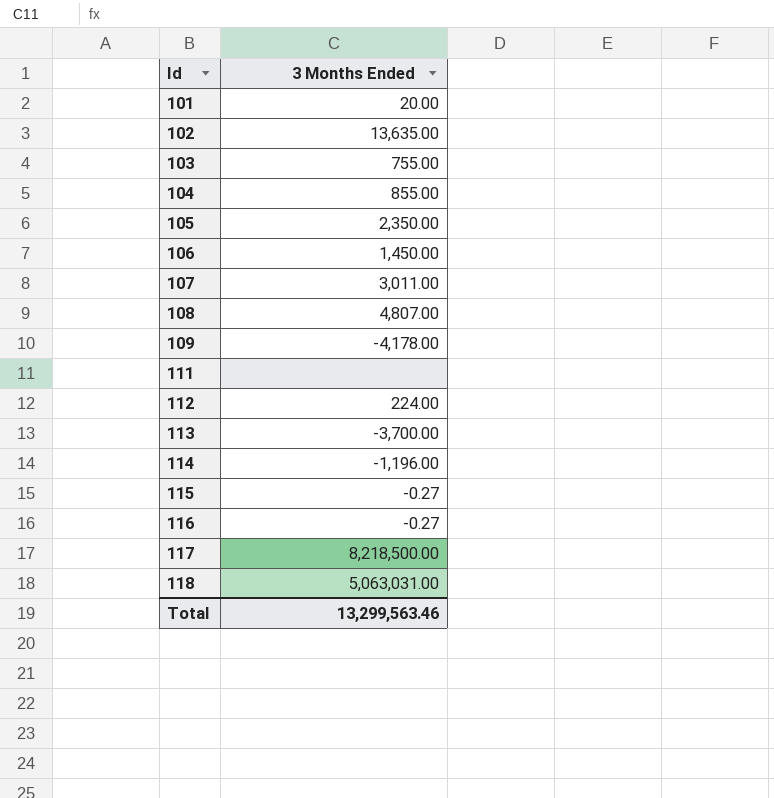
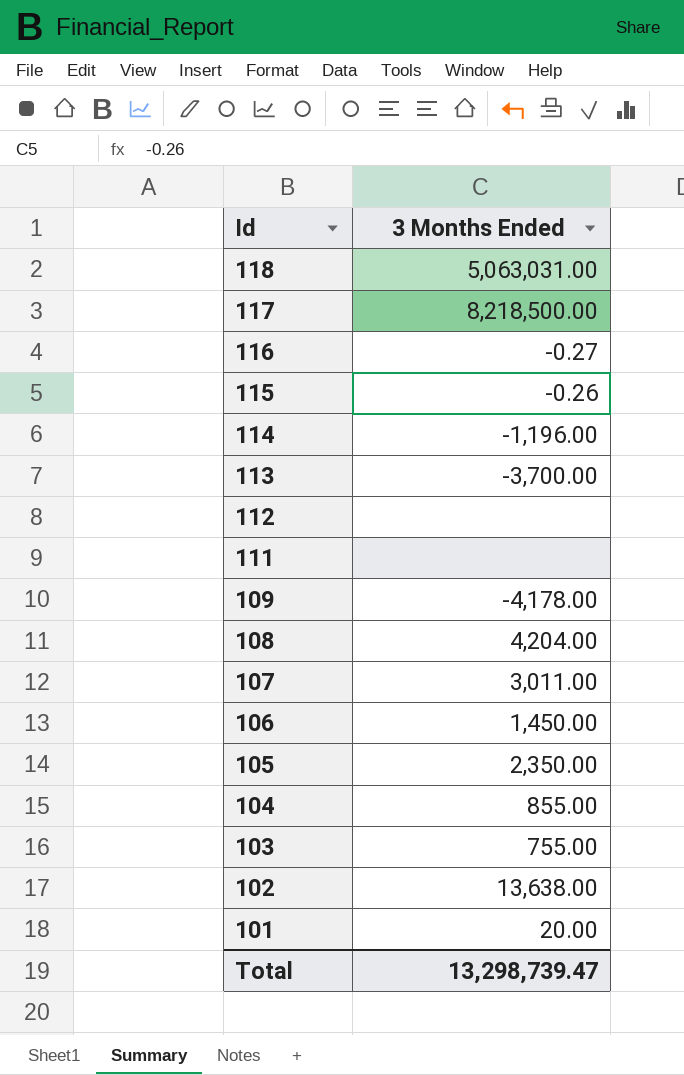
row order: Id ascending -> Id descending
115 | 3 Months Ended: -0.27 -> -0.26
112 | 3 Months Ended: 224.00 -> none
108 | 3 Months Ended: 4,807.00 -> 4,204.00
102 | 3 Months Ended: 13,635.00 -> 13,638.00
Total | 3 Months Ended: 13,299,563.46 -> 13,298,739.47

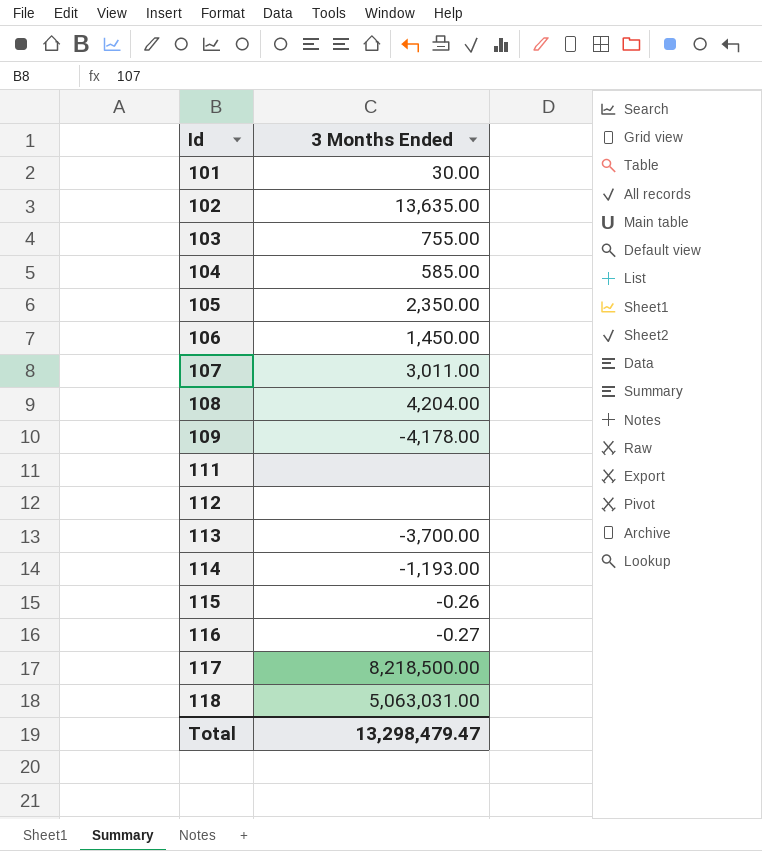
row order: Id descending -> Id ascending
101 | 3 Months Ended: 20.00 -> 30.00
102 | 3 Months Ended: 13,638.00 -> 13,635.00
104 | 3 Months Ended: 855.00 -> 585.00
114 | 3 Months Ended: -1,196.00 -> -1,193.00
Total | 3 Months Ended: 13,298,739.47 -> 13,298,479.47

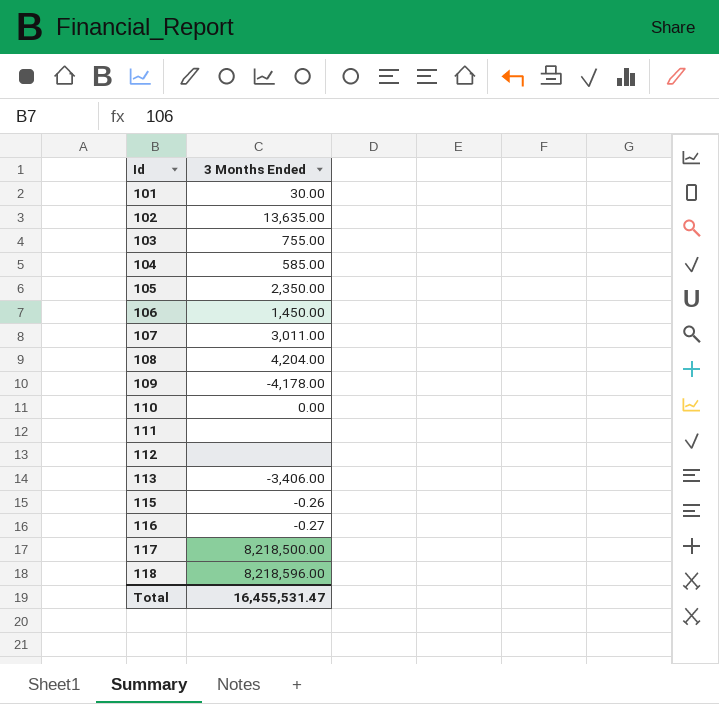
row 114: -1,193.00 -> none
row 110: none -> 0.00
113 | 3 Months Ended: -3,700.00 -> -3,406.00
118 | 3 Months Ended: 5,063,031.00 -> 8,218,596.00
Total | 3 Months Ended: 13,298,479.47 -> 16,455,531.47

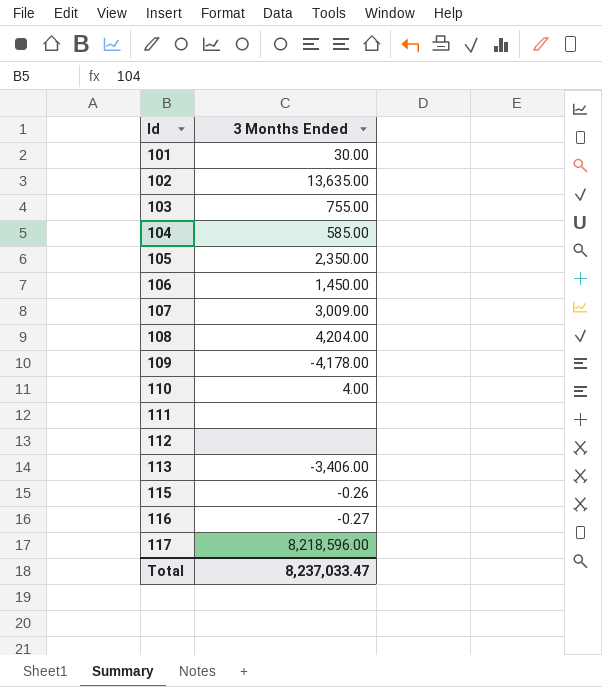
row 118: 8,218,596.00 -> none
107 | 3 Months Ended: 3,011.00 -> 3,009.00
110 | 3 Months Ended: 0.00 -> 4.00
117 | 3 Months Ended: 8,218,500.00 -> 8,218,596.00
Total | 3 Months Ended: 16,455,531.47 -> 8,237,033.47

